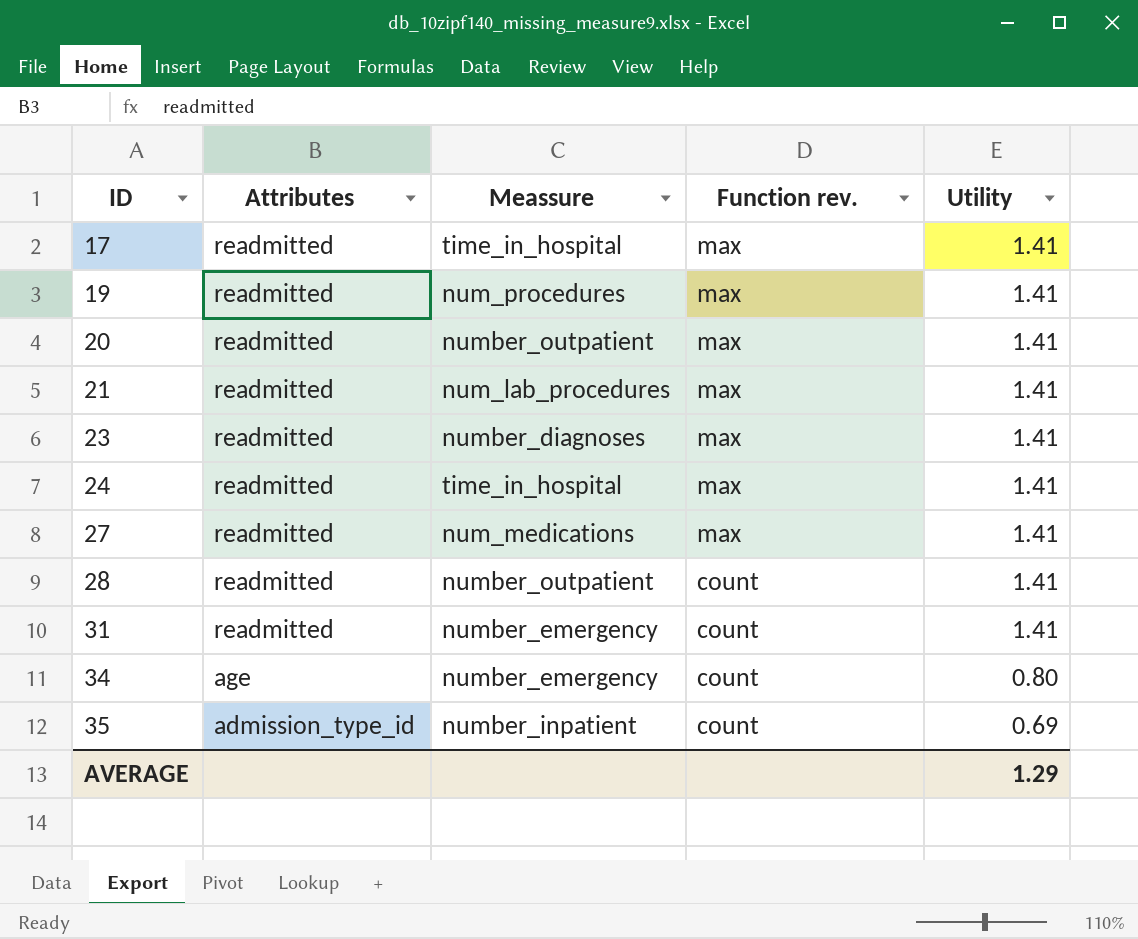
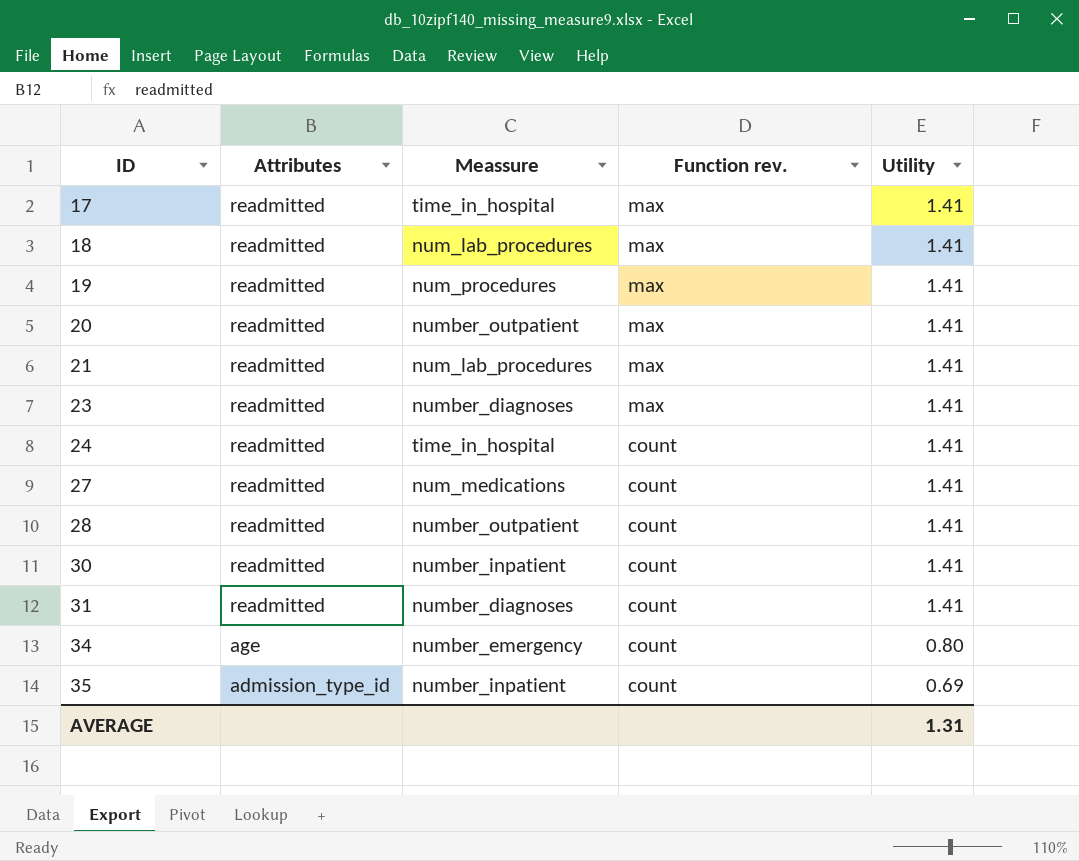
row 18: none -> readmitted | num_lab_procedures | max | 1.41
24 | Function rev.: max -> count
27 | Function rev.: max -> count
row 30: none -> readmitted | number_inpatient | count | 1.41
31 | Meassure: number_emergency -> number_diagnoses
AVERAGE | Utility: 1.29 -> 1.31

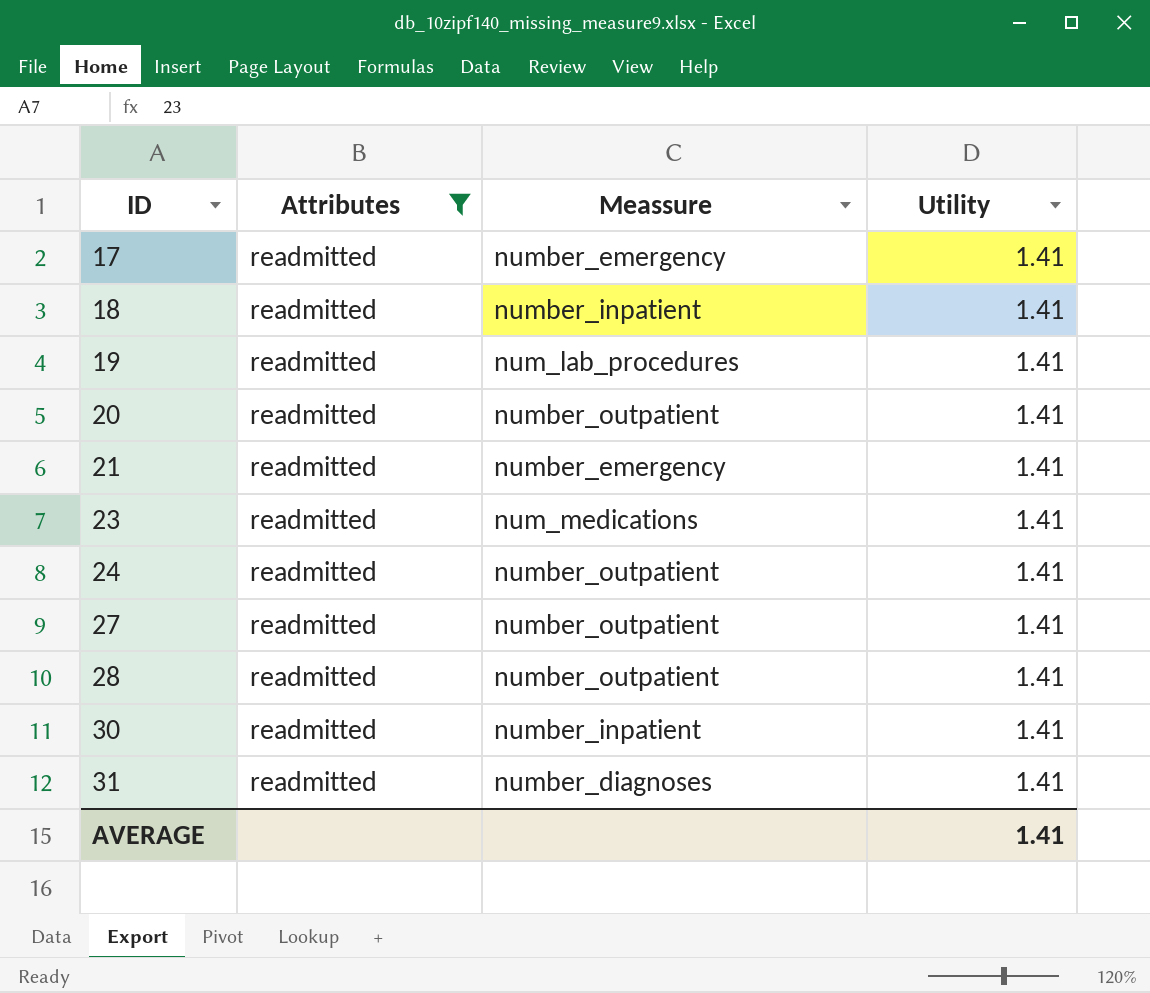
filter: none -> Attributes = readmitted
column Function rev. | position: 4 -> none
17 | Meassure: time_in_hospital -> number_emergency
18 | Meassure: num_lab_procedures -> number_inpatient
19 | Meassure: num_procedures -> num_lab_procedures
21 | Meassure: num_lab_procedures -> number_emergency
23 | Meassure: number_diagnoses -> num_medications
24 | Meassure: time_in_hospital -> number_outpatient
27 | Meassure: num_medications -> number_outpatient
AVERAGE | Utility: 1.31 -> 1.41

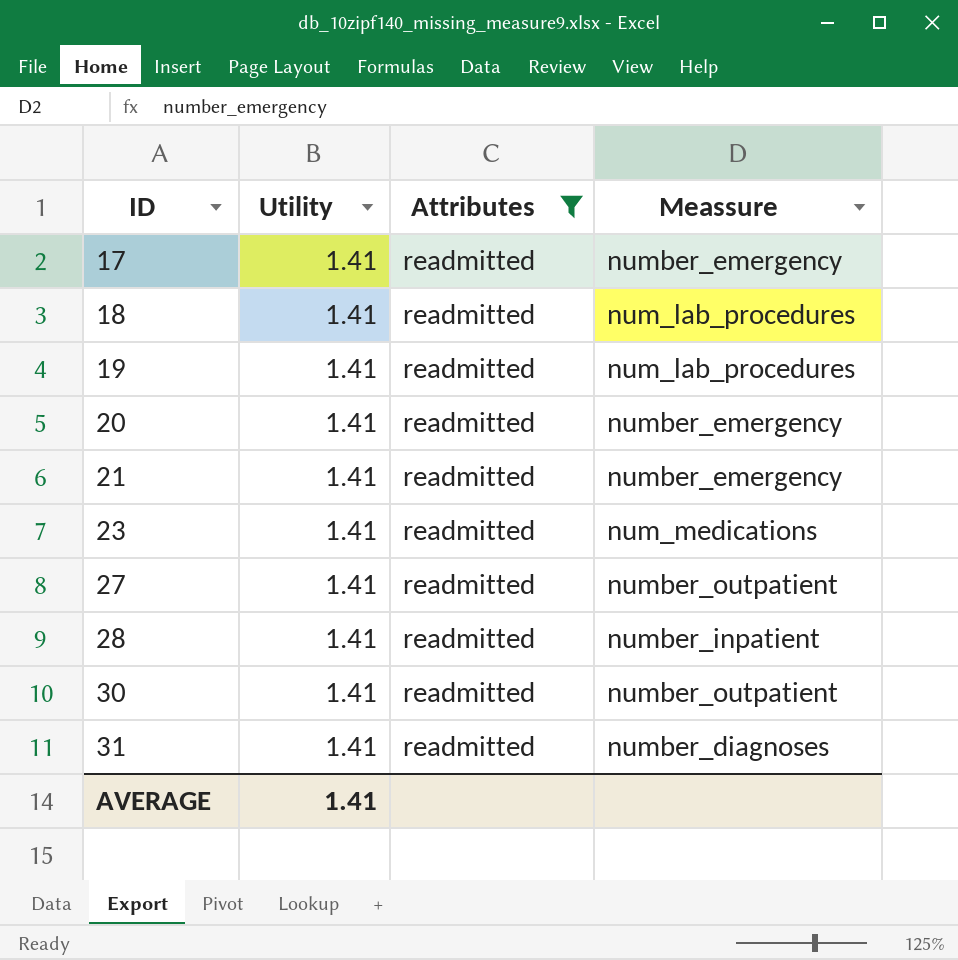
column Utility | position: 4 -> 2
row 24: readmitted | number_outpatient | 1.41 -> none
18 | Meassure: number_inpatient -> num_lab_procedures
20 | Meassure: number_outpatient -> number_emergency
28 | Meassure: number_outpatient -> number_inpatient
30 | Meassure: number_inpatient -> number_outpatient

